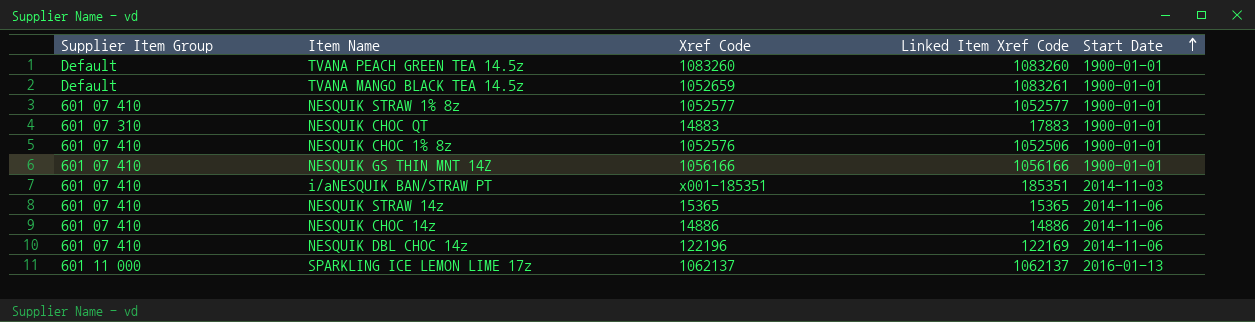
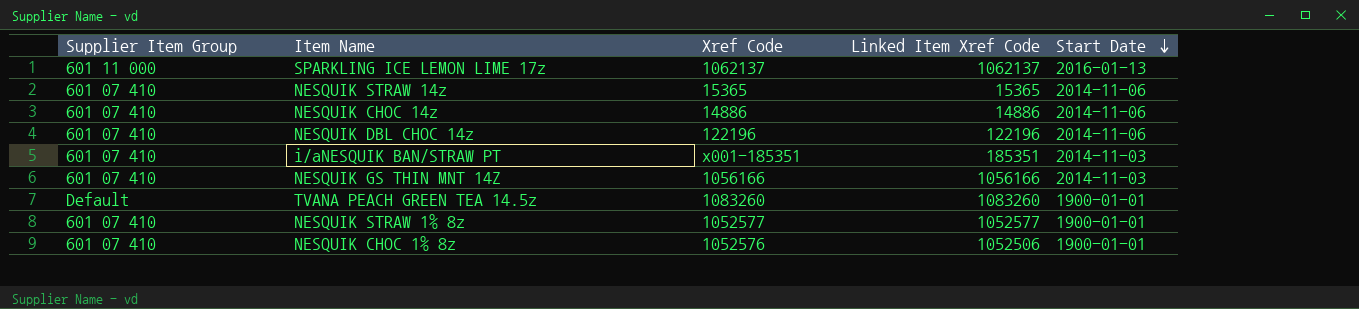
row order: Start Date ascending -> Start Date descending
row TVANA MANGO BLACK TEA 14.5z: Default | 1052659 | 1083261 | 1900-01-01 -> none
row NESQUIK CHOC QT: 601 07 310 | 14883 | 17883 | 1900-01-01 -> none
NESQUIK DBL CHOC 14z | Linked Item Xref Code: 122169 -> 122196
NESQUIK GS THIN MNT 14Z | Start Date: 1900-01-01 -> 2014-11-03

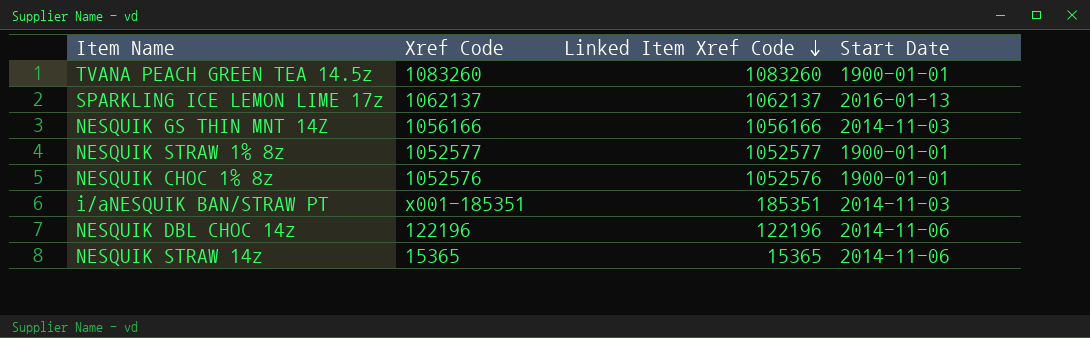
row order: Start Date descending -> Linked Item Xref Code descending
column Supplier Item Group | position: 1 -> none
row NESQUIK CHOC 14z: 601 07 410 | 14886 | 14886 | 2014-11-06 -> none
NESQUIK CHOC 1% 8z | Linked Item Xref Code: 1052506 -> 1052576

